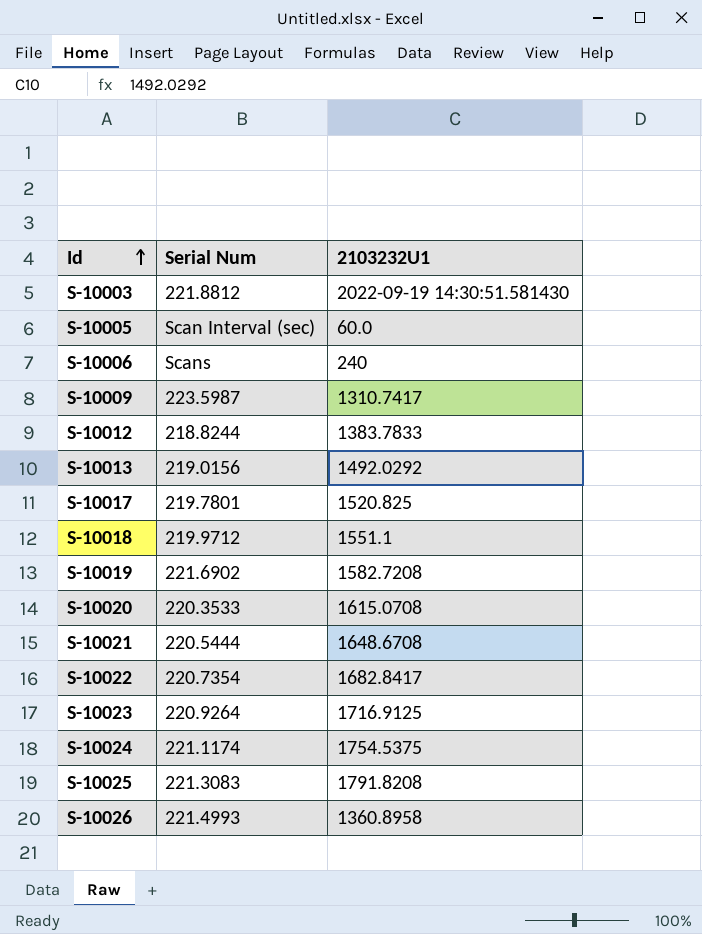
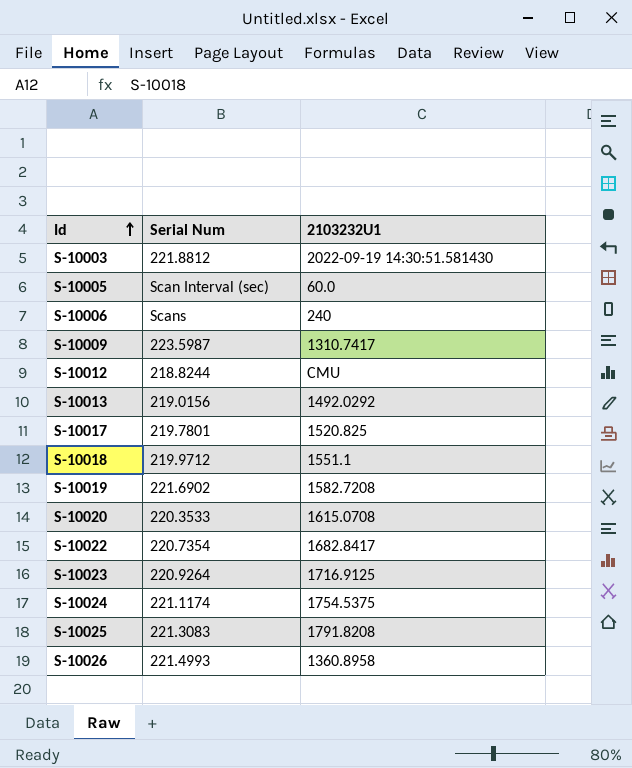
row S-10021: 220.5444 | 1648.6708 -> none
S-10012 | 2103232U1: 1383.7833 -> CMU

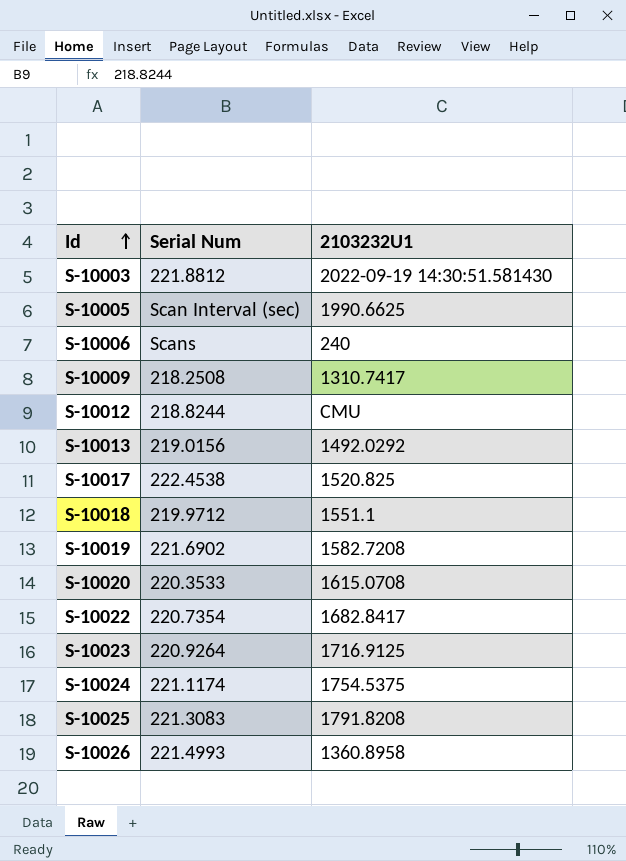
S-10005 | 2103232U1: 60.0 -> 1990.6625
S-10009 | Serial Num: 223.5987 -> 218.2508
S-10017 | Serial Num: 219.7801 -> 222.4538

